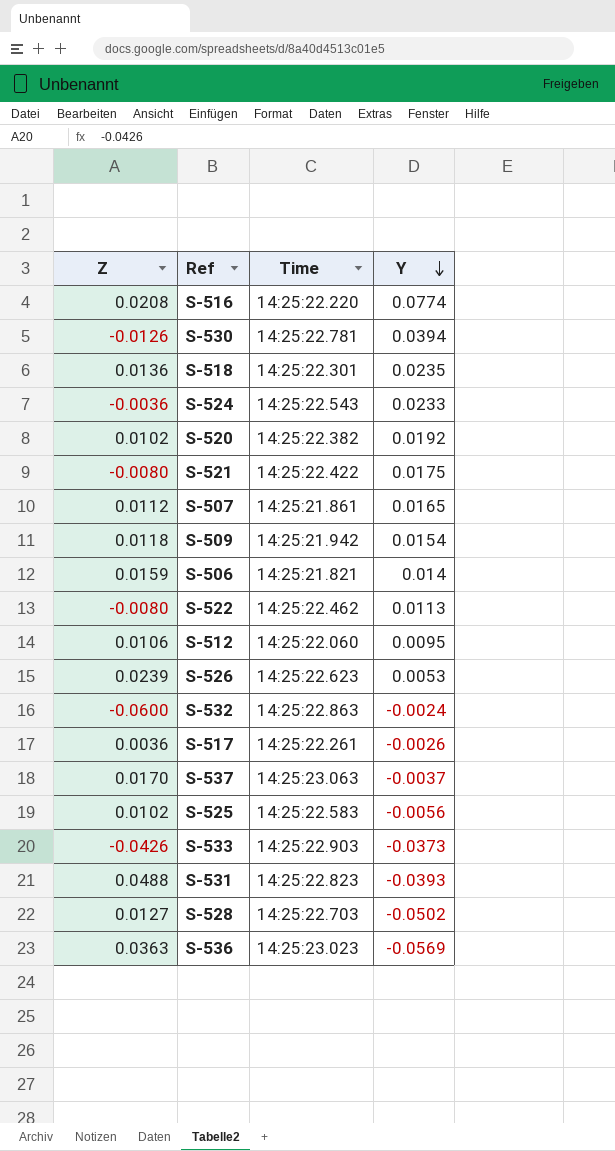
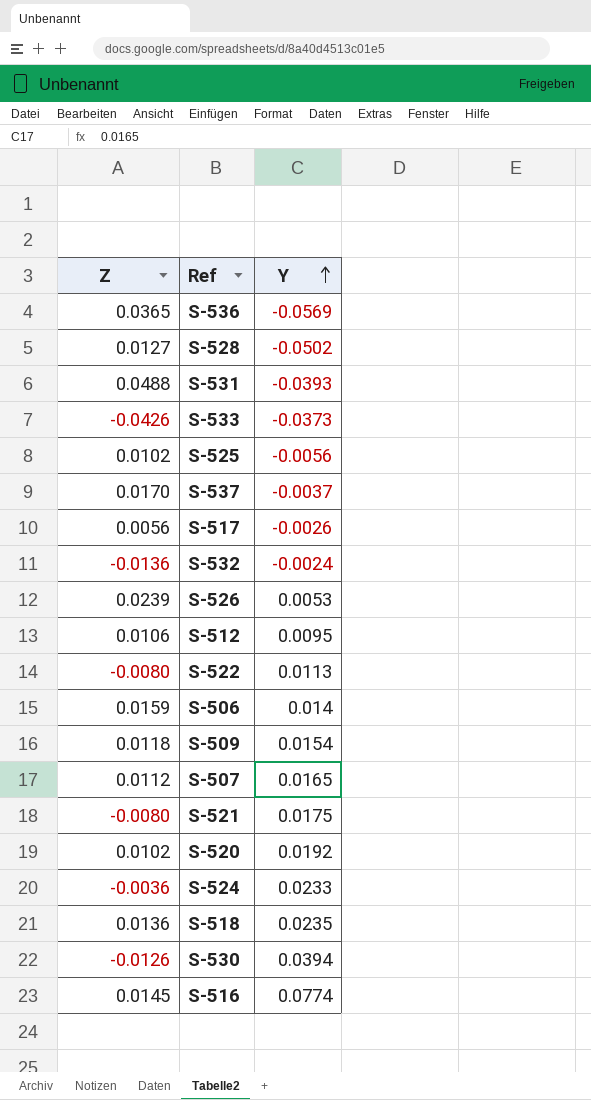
row order: Y descending -> Y ascending
column Time | position: 3 -> none
S-536 | Z: 0.0363 -> 0.0365
S-517 | Z: 0.0036 -> 0.0056
S-532 | Z: -0.0600 -> -0.0136
S-516 | Z: 0.0208 -> 0.0145

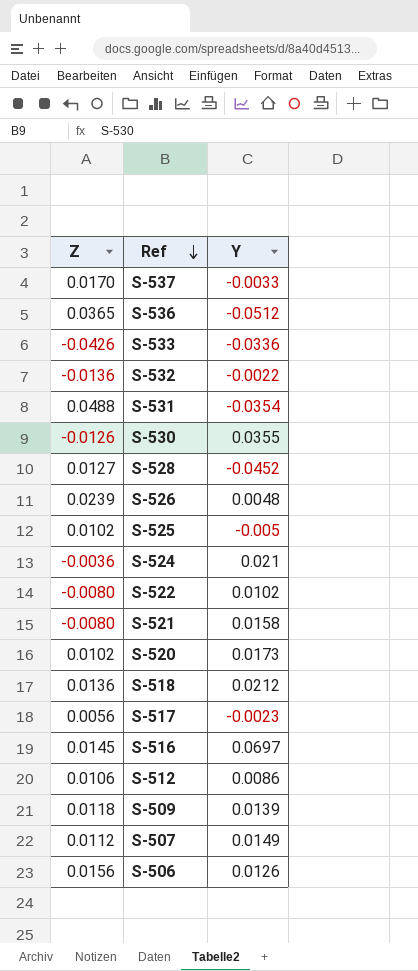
row order: Y ascending -> Ref descending
S-537 | Y: -0.0037 -> -0.0033
S-536 | Y: -0.0569 -> -0.0512
S-533 | Y: -0.0373 -> -0.0336
S-532 | Y: -0.0024 -> -0.0022
S-531 | Y: -0.0393 -> -0.0354
S-530 | Y: 0.0394 -> 0.0355
S-528 | Y: -0.0502 -> -0.0452
S-526 | Y: 0.0053 -> 0.0048
S-525 | Y: -0.0056 -> -0.005
S-524 | Y: 0.0233 -> 0.021
S-522 | Y: 0.0113 -> 0.0102
S-521 | Y: 0.0175 -> 0.0158
S-520 | Y: 0.0192 -> 0.0173
S-518 | Y: 0.0235 -> 0.0212
S-517 | Y: -0.0026 -> -0.0023
S-516 | Y: 0.0774 -> 0.0697
S-512 | Y: 0.0095 -> 0.0086
S-509 | Y: 0.0154 -> 0.0139
S-507 | Y: 0.0165 -> 0.0149
S-506 | Z: 0.0159 -> 0.0156
S-506 | Y: 0.014 -> 0.0126

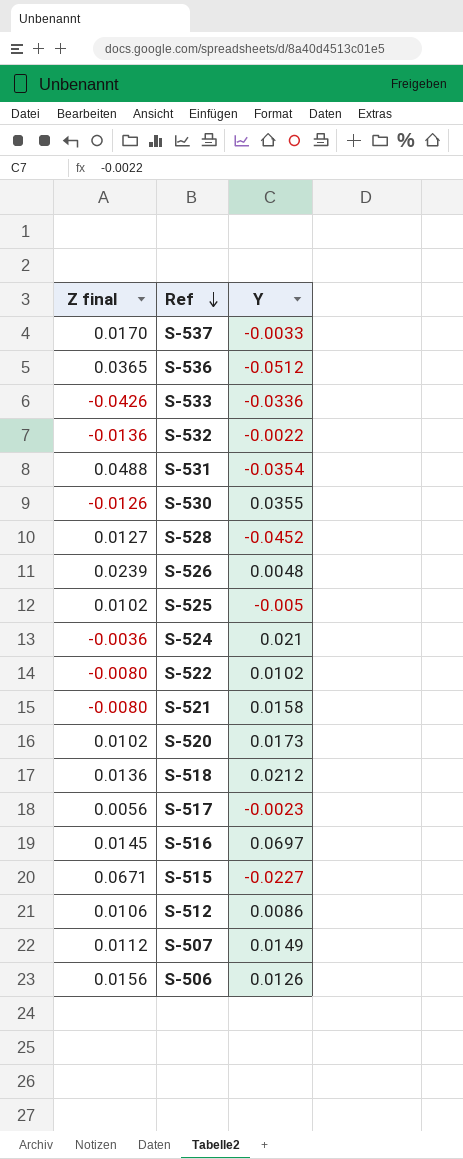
column name: Z -> Z final
row S-509: 0.0118 | 0.0139 -> none
row S-515: none -> 0.0671 | -0.0227

